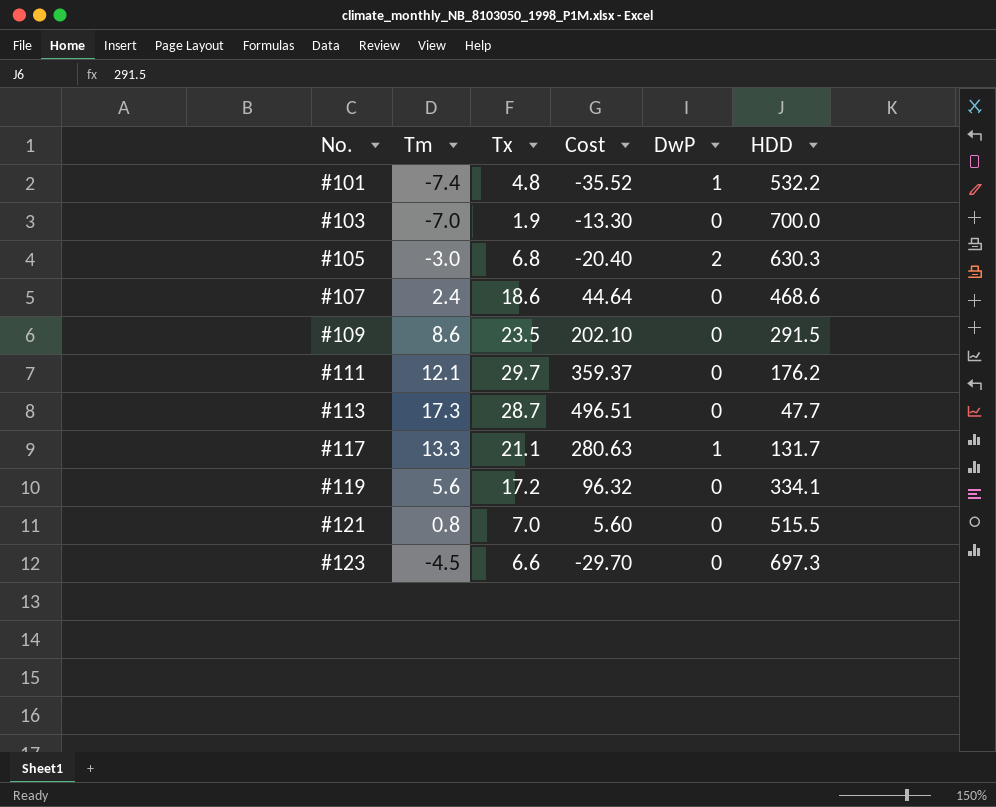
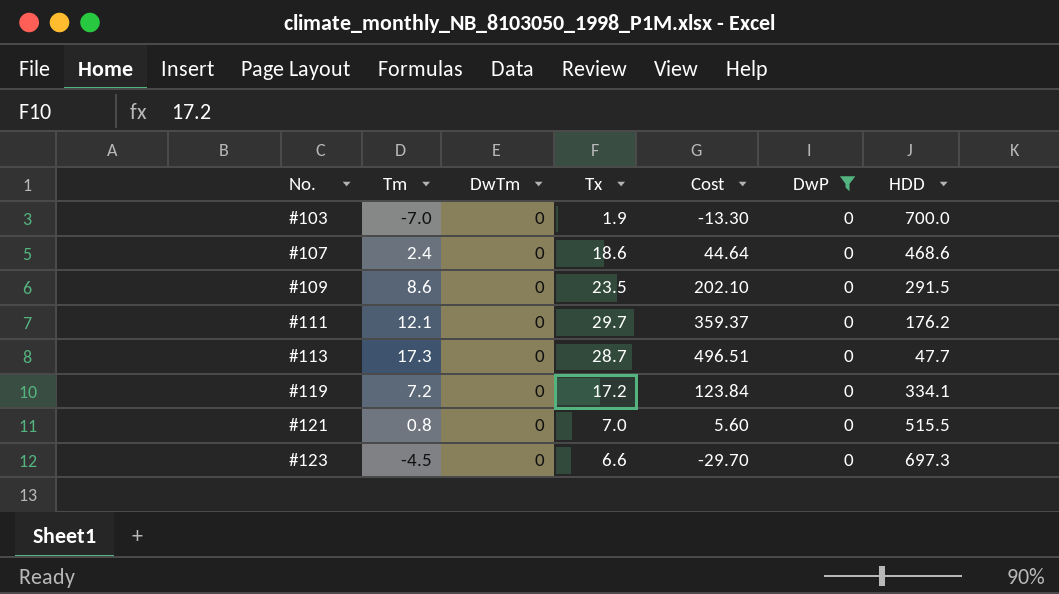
filter: none -> DwP = 0
column DwTm | position: none -> 3
#119 | Tm: 5.6 -> 7.2
#119 | Cost: 96.32 -> 123.84

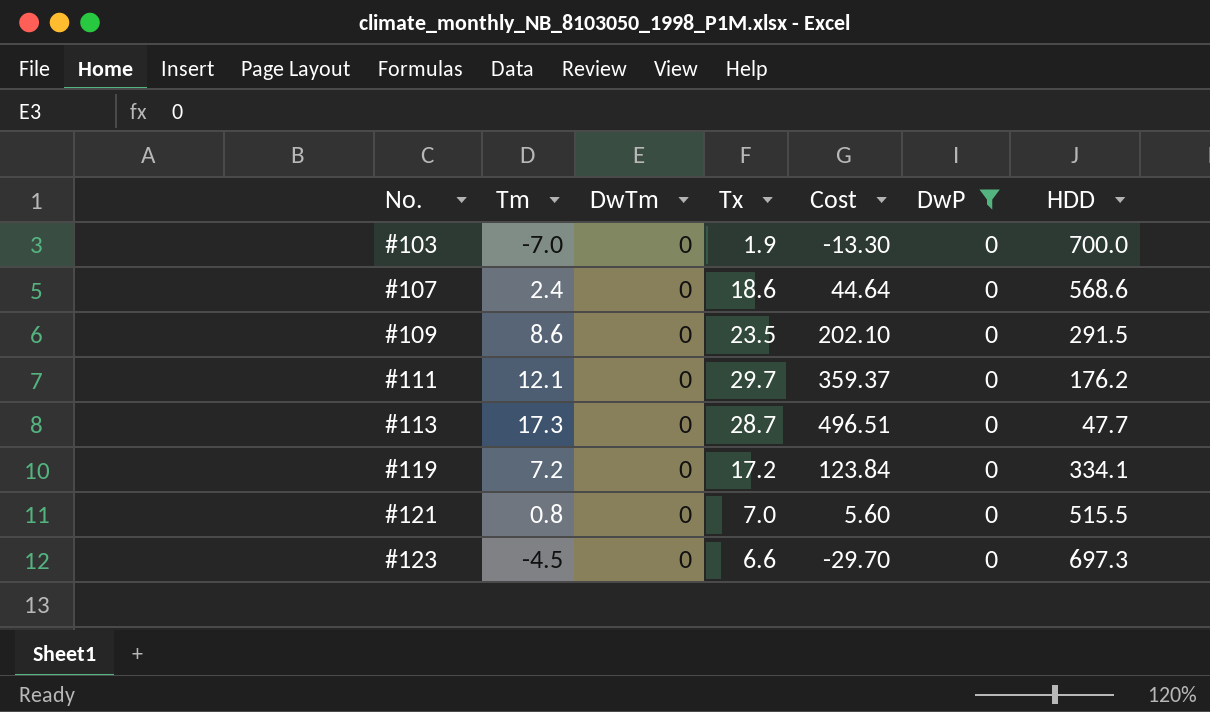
#107 | HDD: 468.6 -> 568.6

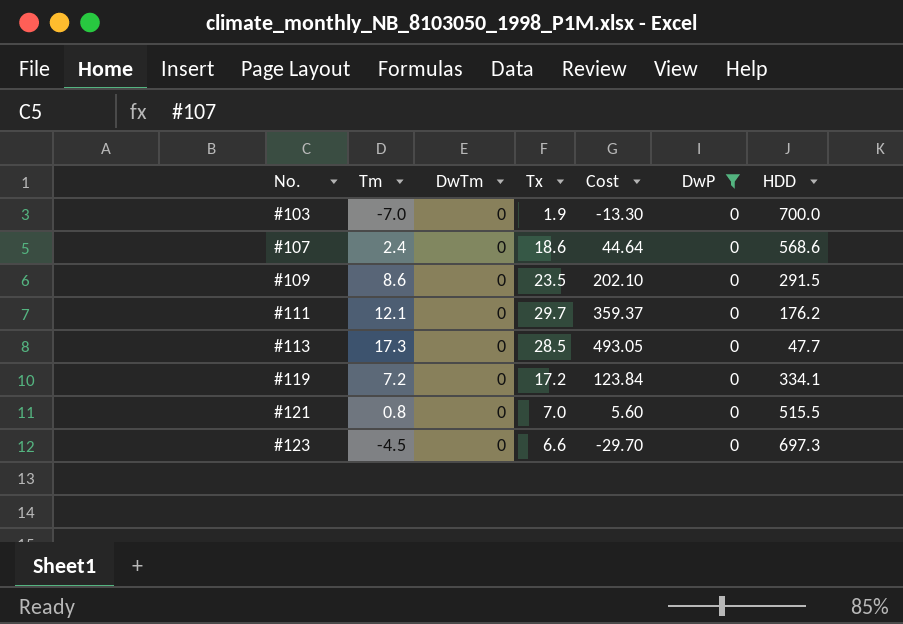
#113 | Tx: 28.7 -> 28.5
#113 | Cost: 496.51 -> 493.05

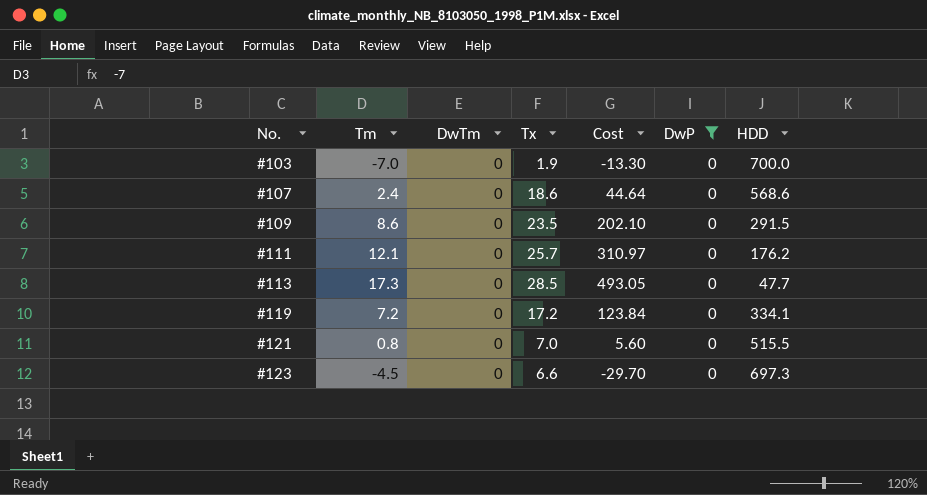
#111 | Tx: 29.7 -> 25.7
#111 | Cost: 359.37 -> 310.97

